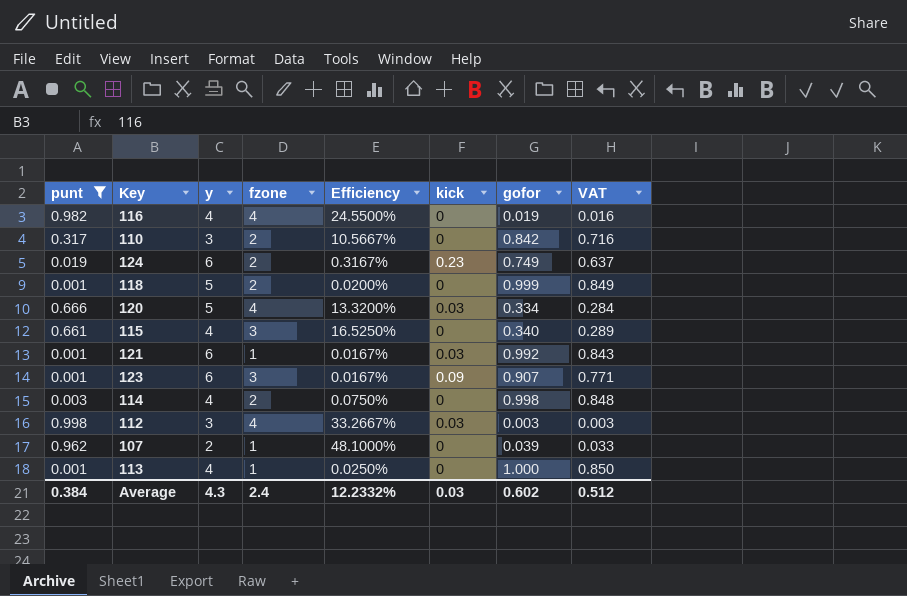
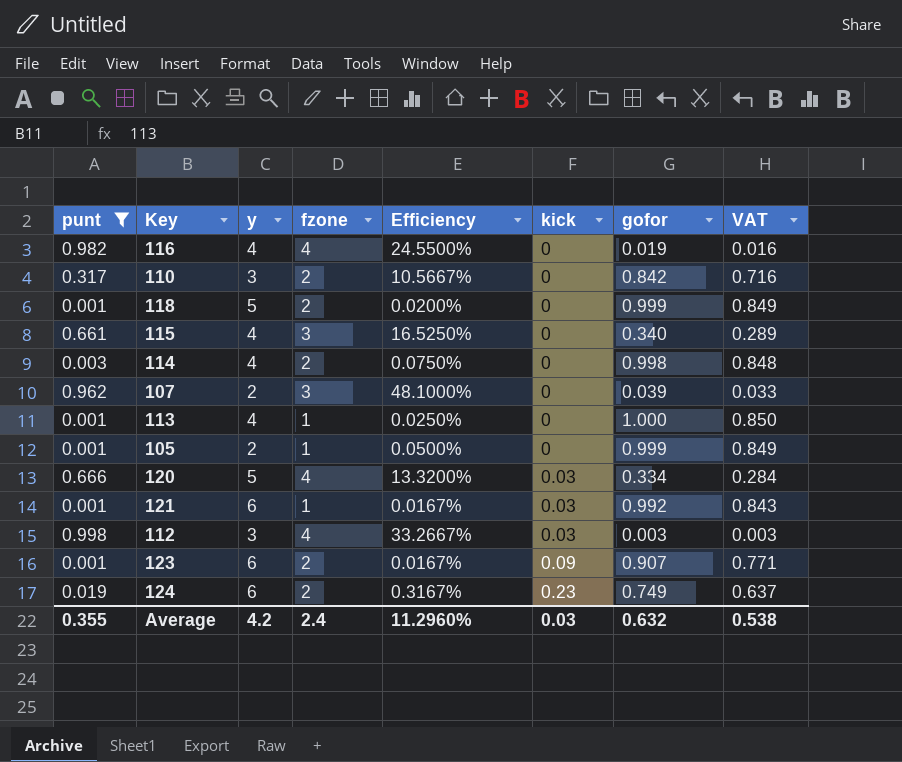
row order: none -> kick ascending
107 | fzone: 1 -> 3
row 105: none -> 0.001 | 2 | 1 | 0.0500% | 0 | 0.999 | 0.849
123 | fzone: 3 -> 2
Average | punt: 0.384 -> 0.355
Average | y: 4.3 -> 4.2
Average | Efficiency: 12.2332% -> 11.2960%
Average | gofor: 0.602 -> 0.632
Average | VAT: 0.512 -> 0.538

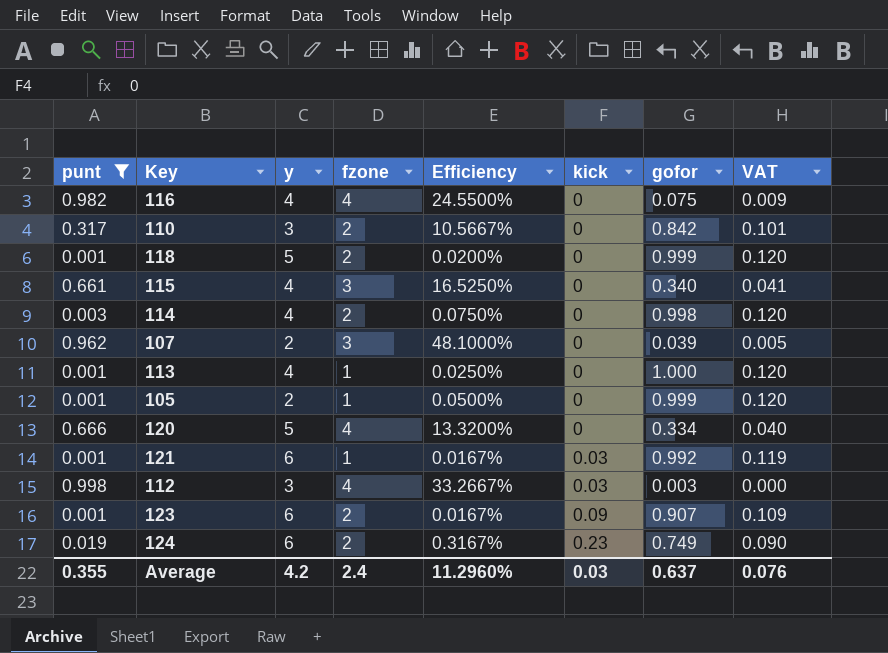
column VAT | formula: [gofor] * 0.85 -> [gofor] * 0.12
116 | gofor: 0.019 -> 0.075
120 | kick: 0.03 -> 0
Average | gofor: 0.632 -> 0.637
Average | VAT: 0.538 -> 0.076

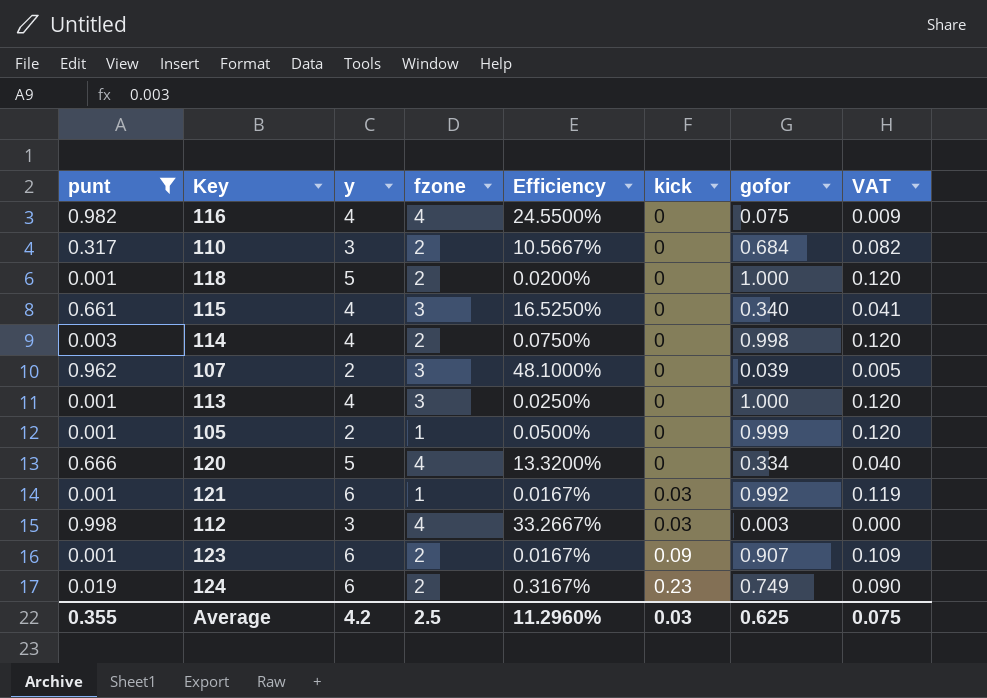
110 | gofor: 0.842 -> 0.684
110 | VAT: 0.101 -> 0.082
118 | gofor: 0.999 -> 1.000
113 | fzone: 1 -> 3
Average | fzone: 2.4 -> 2.5
Average | gofor: 0.637 -> 0.625
Average | VAT: 0.076 -> 0.075

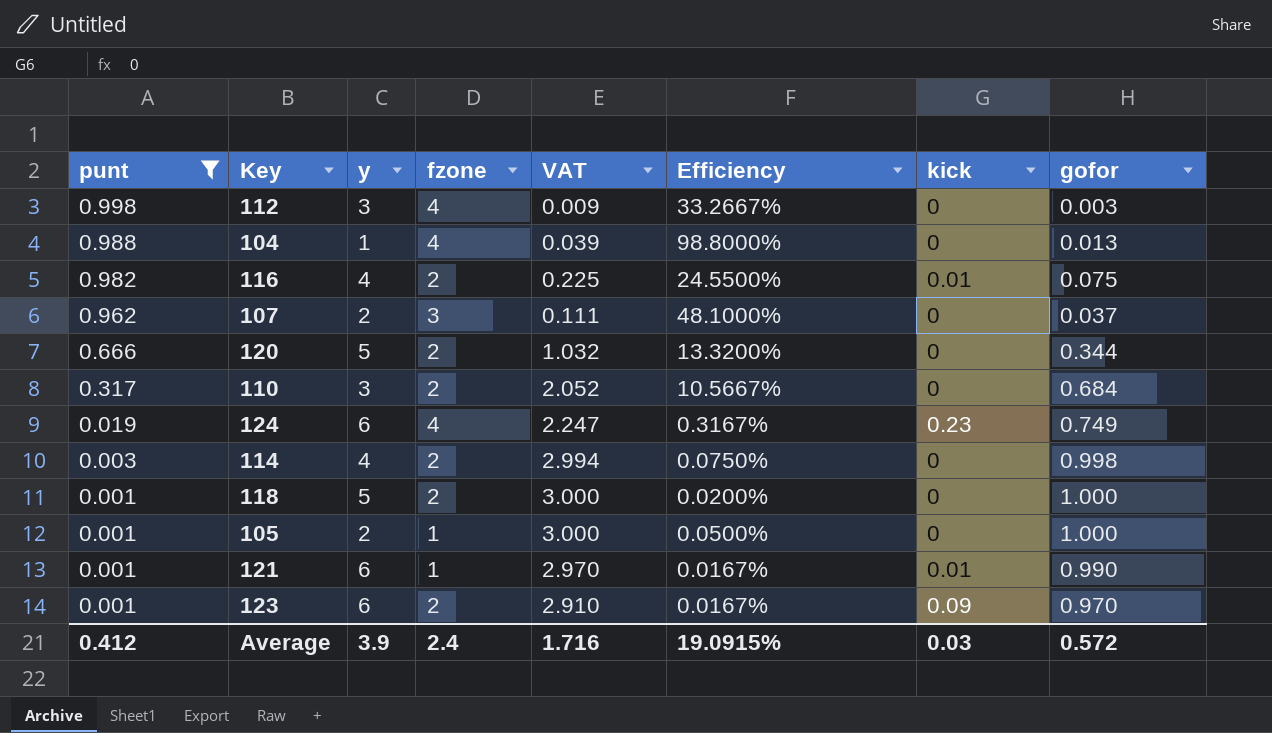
row order: kick ascending -> punt descending
column VAT | formula: [gofor] * 0.12 -> [gofor] * 3
column VAT | position: 8 -> 5
row 115: 0.661 | 4 | 3 | 16.5250% | 0 | 0.340 | 0.041 -> none
row 113: 0.001 | 4 | 3 | 0.0250% | 0 | 1.000 | 0.120 -> none
112 | kick: 0.03 -> 0
row 104: none -> 0.988 | 1 | 4 | 0.039 | 98.8000% | 0 | 0.013
116 | fzone: 4 -> 2
116 | kick: 0 -> 0.01
107 | gofor: 0.039 -> 0.037
120 | fzone: 4 -> 2
120 | gofor: 0.334 -> 0.344
124 | fzone: 2 -> 4
105 | gofor: 0.999 -> 1.000
121 | kick: 0.03 -> 0.01
121 | gofor: 0.992 -> 0.990
123 | gofor: 0.907 -> 0.970
Average | punt: 0.355 -> 0.412
Average | y: 4.2 -> 3.9
Average | fzone: 2.5 -> 2.4
Average | VAT: 0.075 -> 1.716
Average | Efficiency: 11.2960% -> 19.0915%
Average | gofor: 0.625 -> 0.572

